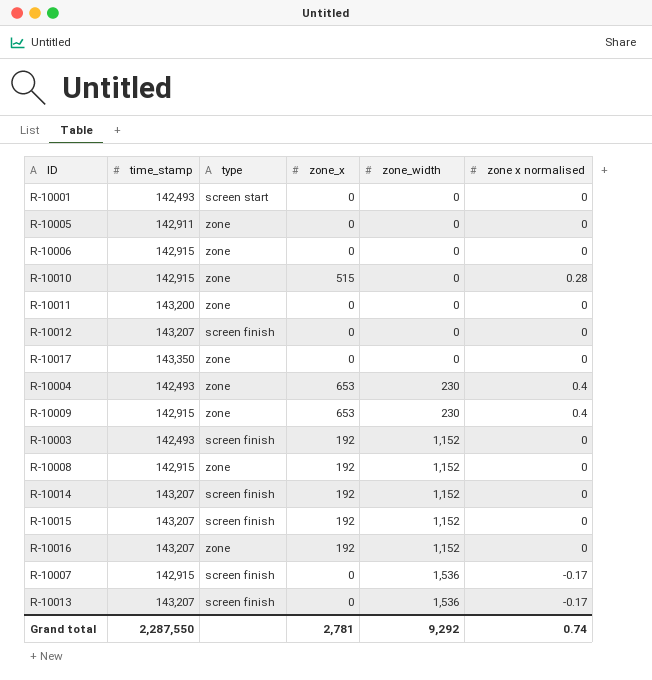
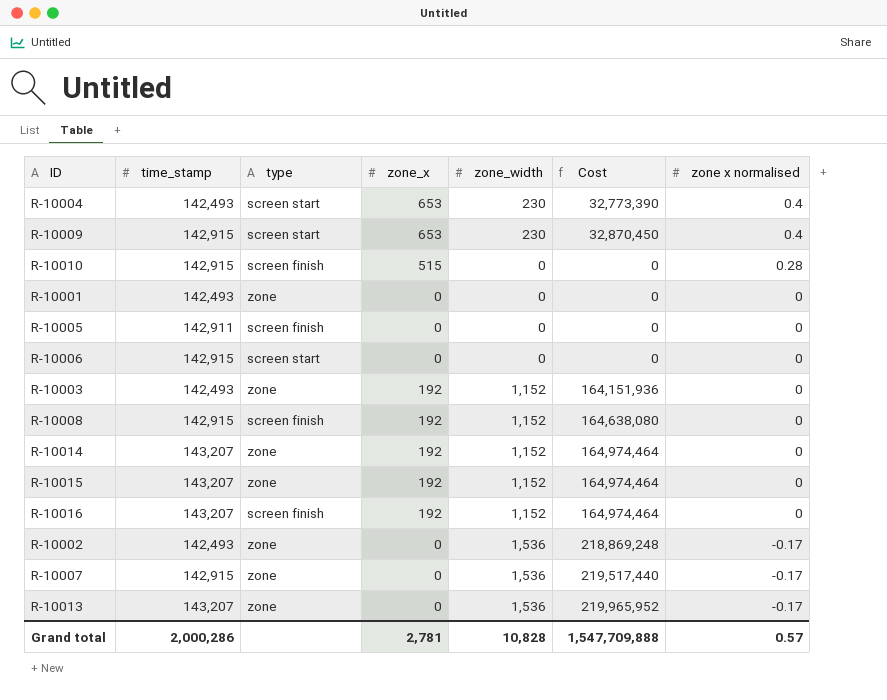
row order: zone_width ascending -> zone x normalised descending
column Cost | formula: none -> [time_stamp] * [zone_width]
row R-10011: 143,200 | zone | 0 | 0 | 0 -> none
row R-10012: 143,207 | screen finish | 0 | 0 | 0 -> none
row R-10017: 143,350 | zone | 0 | 0 | 0 -> none
R-10004 | type: zone -> screen start
R-10009 | type: zone -> screen start
R-10010 | type: zone -> screen finish
R-10001 | type: screen start -> zone
R-10005 | type: zone -> screen finish
R-10006 | type: zone -> screen start
R-10003 | type: screen finish -> zone
R-10008 | type: zone -> screen finish
R-10014 | type: screen finish -> zone
R-10015 | type: screen finish -> zone
R-10016 | type: zone -> screen finish
row R-10002: none -> 142,493 | zone | 0 | 1,536 | 218,869,248 | -0.17
R-10007 | type: screen finish -> zone
R-10013 | type: screen finish -> zone
Grand total | time_stamp: 2,287,550 -> 2,000,286
Grand total | zone_width: 9,292 -> 10,828
Grand total | zone x normalised: 0.74 -> 0.57

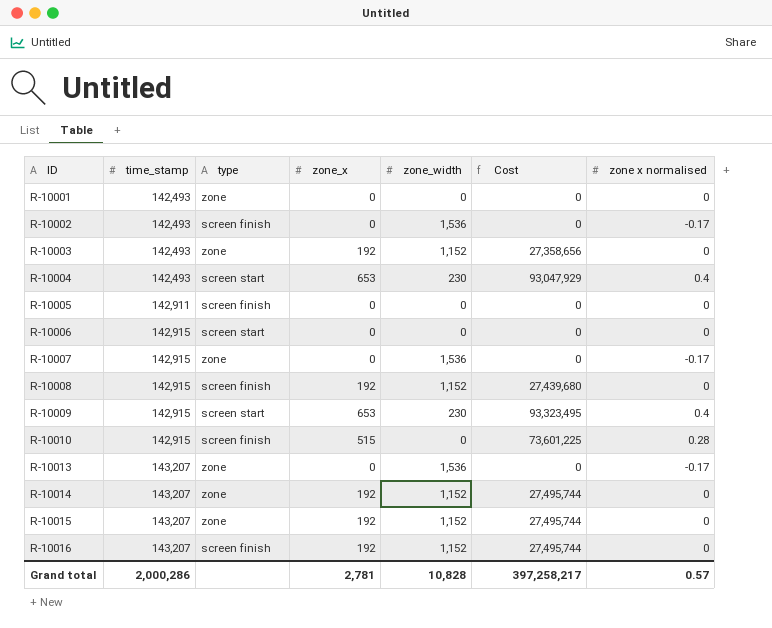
row order: zone x normalised descending -> ID ascending
column Cost | formula: [time_stamp] * [zone_width] -> [time_stamp] * [zone_x]
R-10002 | type: zone -> screen finish
Grand total | Cost: 1,547,709,888 -> 397,258,217

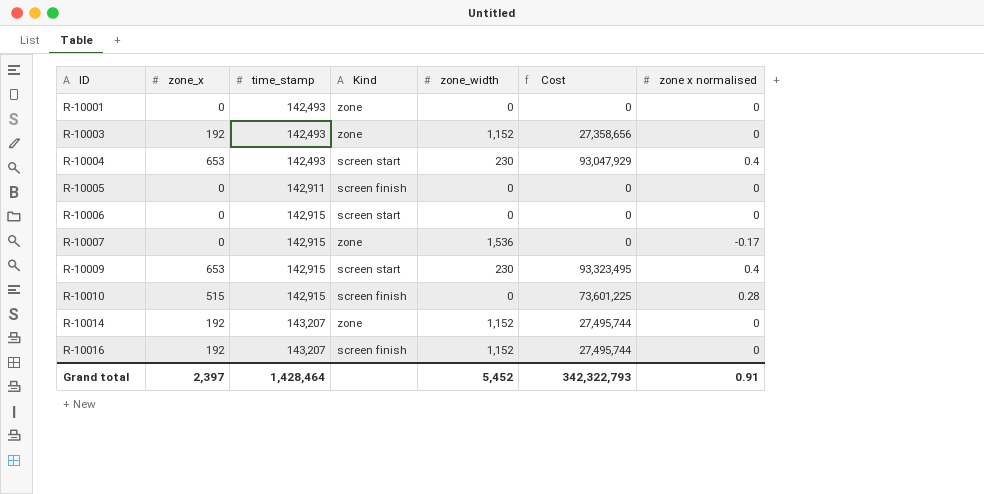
column zone_x | position: 4 -> 2
column name: type -> Kind
row R-10002: 142,493 | screen finish | 0 | 1,536 | 0 | -0.17 -> none
row R-10008: 142,915 | screen finish | 192 | 1,152 | 27,439,680 | 0 -> none
row R-10013: 143,207 | zone | 0 | 1,536 | 0 | -0.17 -> none
row R-10015: 143,207 | zone | 192 | 1,152 | 27,495,744 | 0 -> none
Grand total | zone_x: 2,781 -> 2,397
Grand total | time_stamp: 2,000,286 -> 1,428,464
Grand total | zone_width: 10,828 -> 5,452
Grand total | Cost: 397,258,217 -> 342,322,793
Grand total | zone x normalised: 0.57 -> 0.91

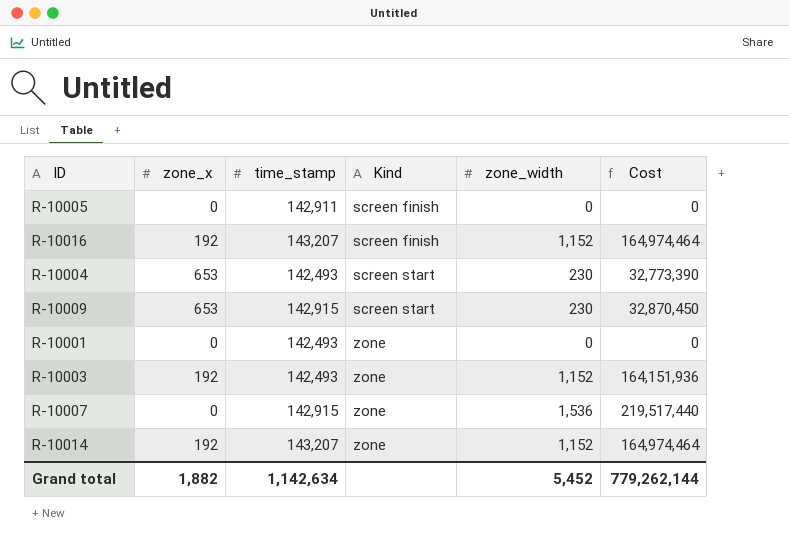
row order: ID ascending -> Kind ascending
column zone x normalised | position: 7 -> none
column Cost | formula: [zone_x] * [time_stamp] -> [time_stamp] * [zone_width]
row R-10006: 0 | 142,915 | screen start | 0 | 0 | 0 -> none
row R-10010: 515 | 142,915 | screen finish | 0 | 73,601,225 | 0.28 -> none
Grand total | zone_x: 2,397 -> 1,882
Grand total | time_stamp: 1,428,464 -> 1,142,634
Grand total | Cost: 342,322,793 -> 779,262,144

